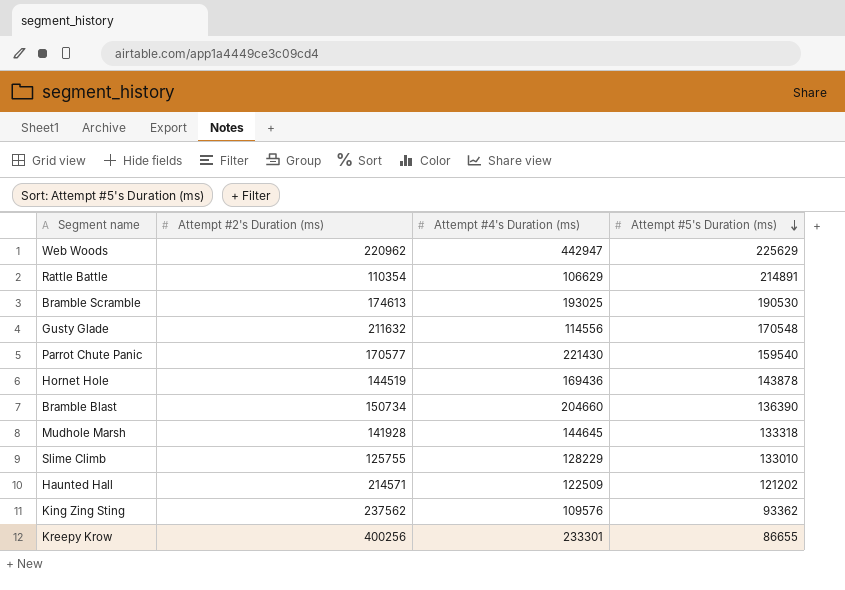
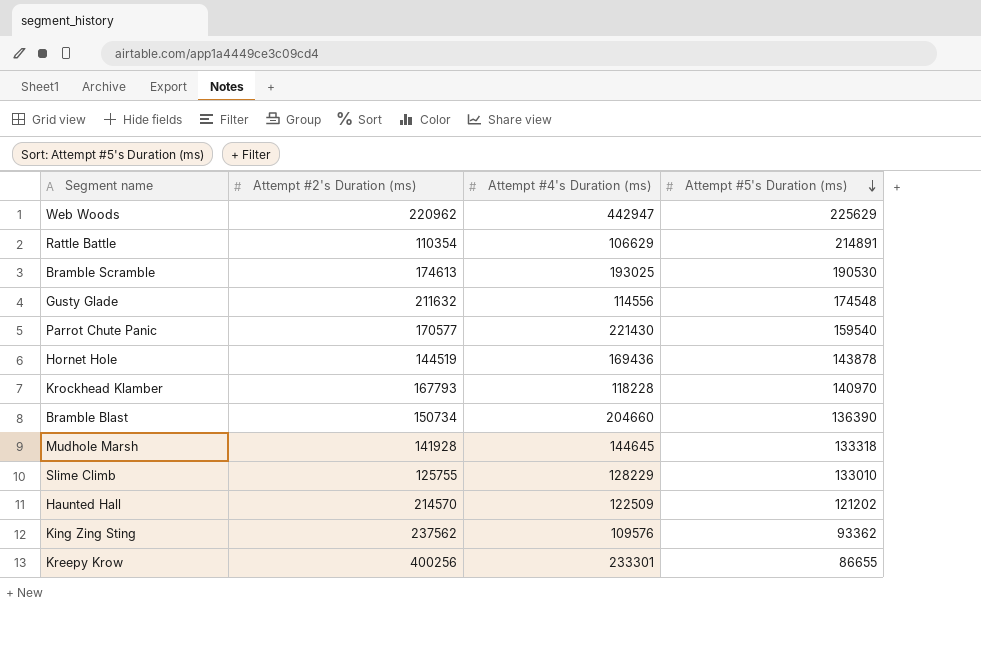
Gusty Glade | Attempt #5's Duration (ms): 170548 -> 174548
row Krockhead Klamber: none -> 167793 | 118228 | 140970
Haunted Hall | Attempt #2's Duration (ms): 214571 -> 214570

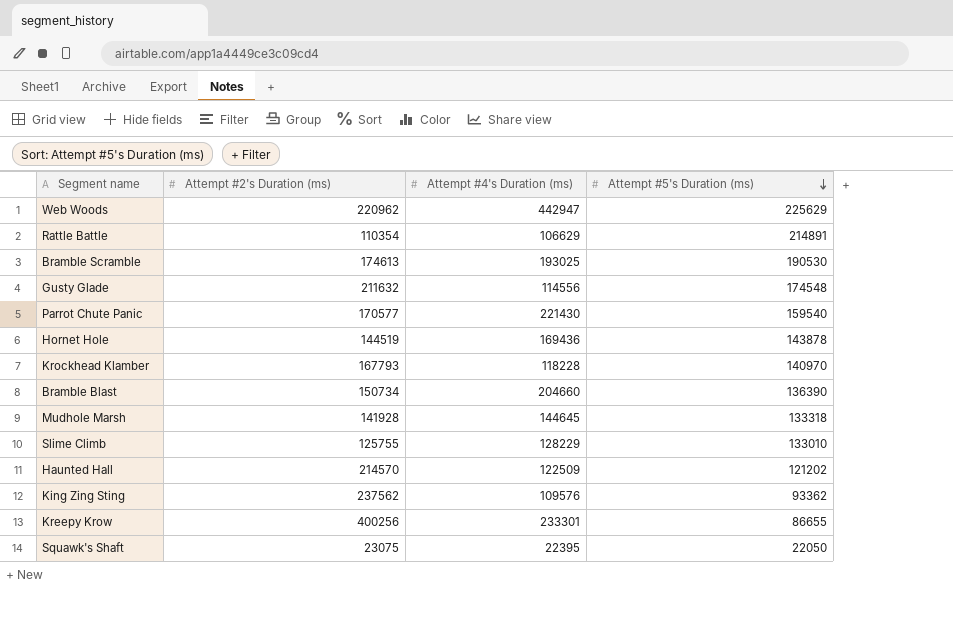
row Squawk's Shaft: none -> 23075 | 22395 | 22050

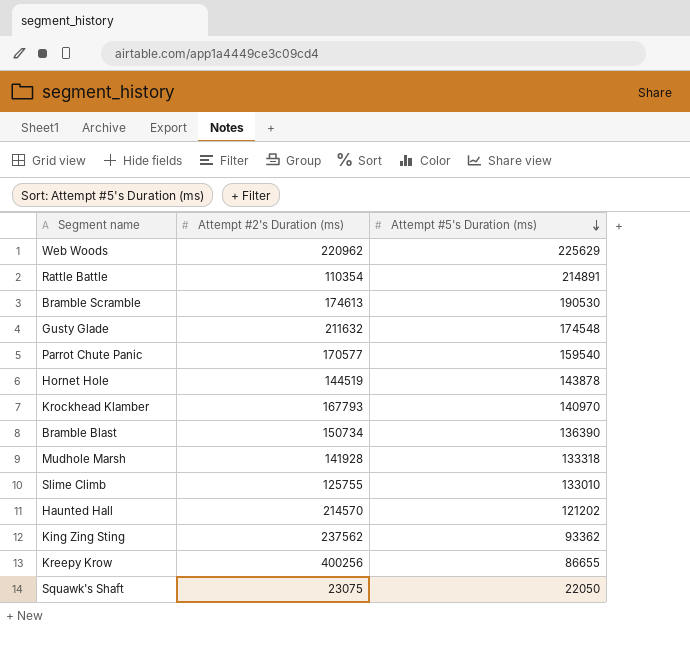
column Attempt #4's Duration (ms) | position: 3 -> none

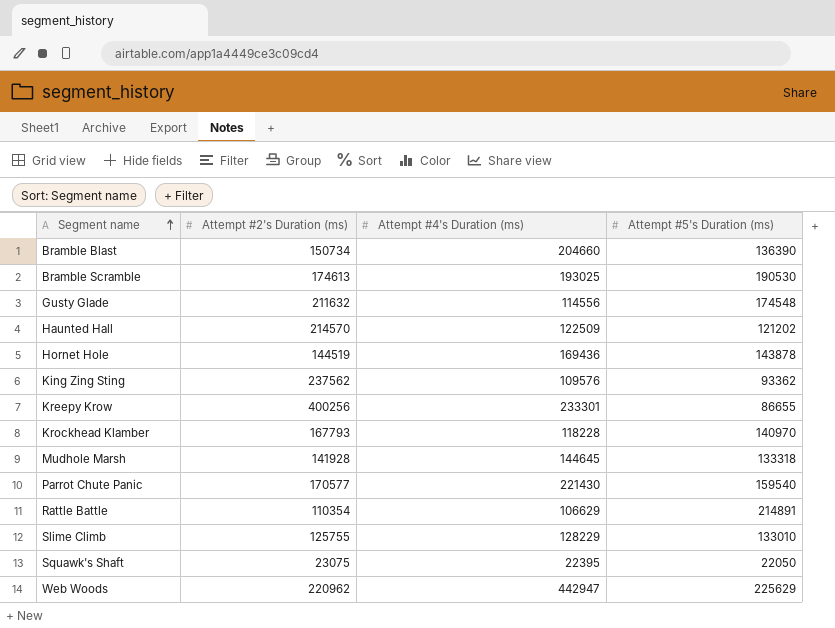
row order: Attempt #5's Duration (ms) descending -> Segment name ascending
column Attempt #4's Duration (ms) | position: none -> 3

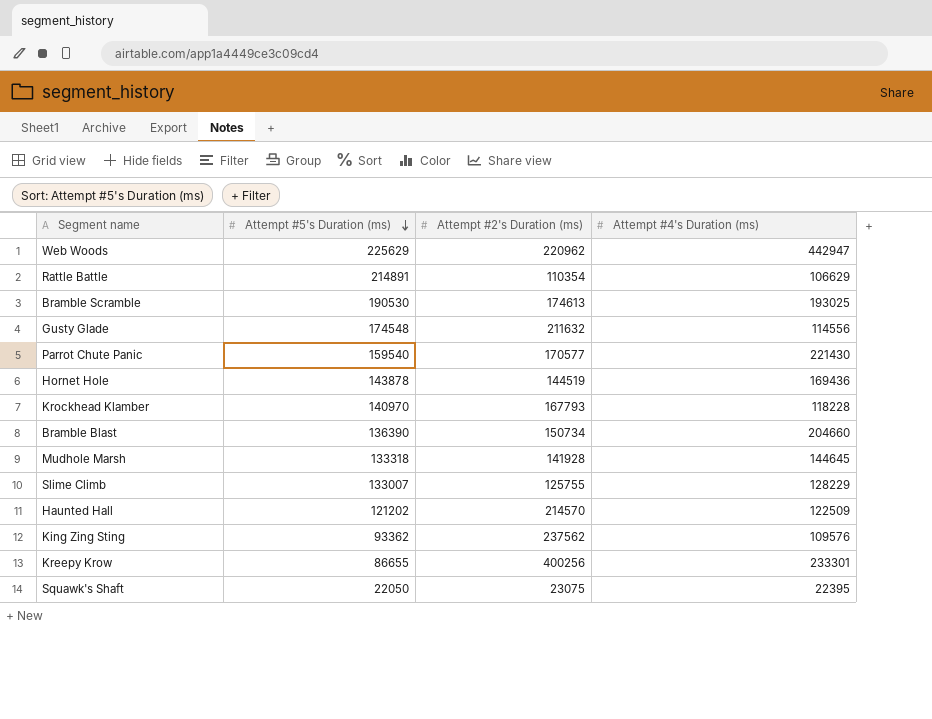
row order: Segment name ascending -> Attempt #5's Duration (ms) descending
column Attempt #5's Duration (ms) | position: 4 -> 2
Slime Climb | Attempt #5's Duration (ms): 133010 -> 133007

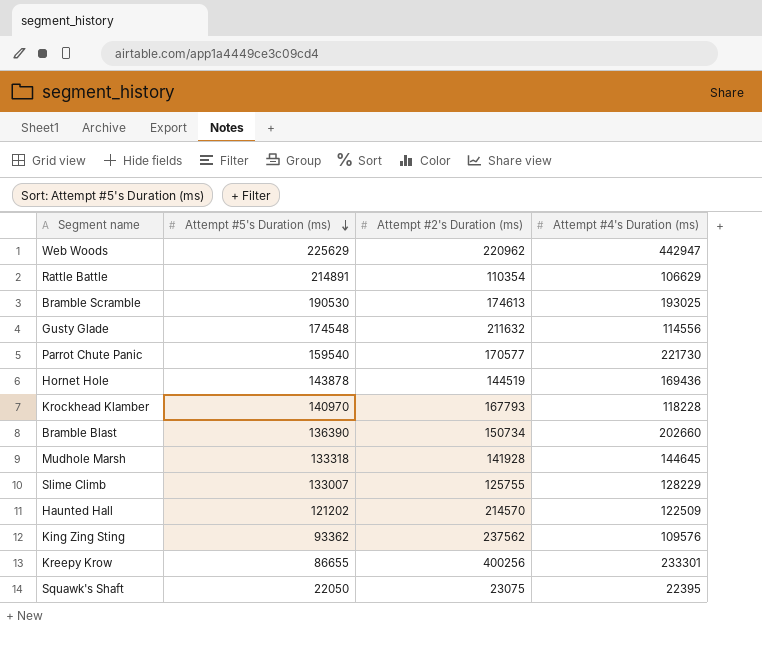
Parrot Chute Panic | Attempt #4's Duration (ms): 221430 -> 221730
Bramble Blast | Attempt #4's Duration (ms): 204660 -> 202660

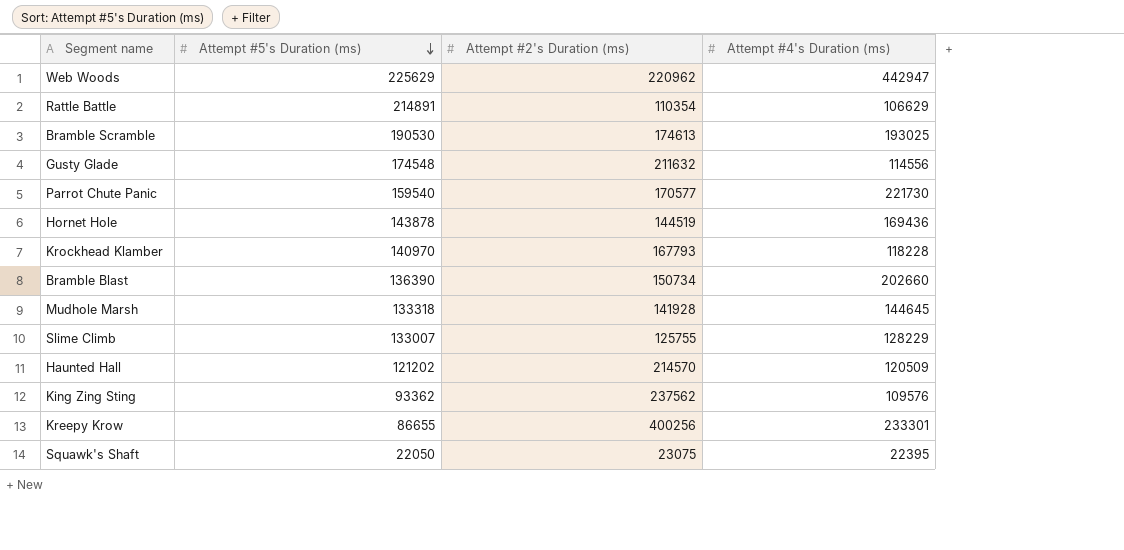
Haunted Hall | Attempt #4's Duration (ms): 122509 -> 120509

